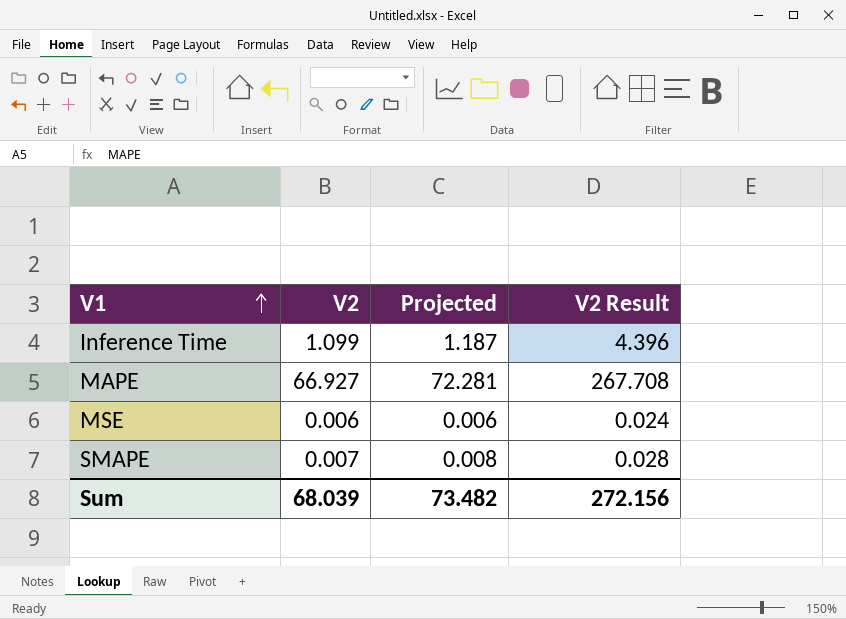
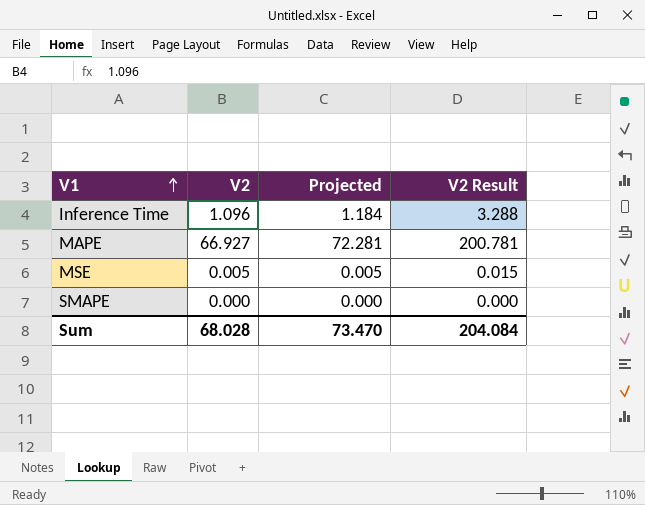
column V2 Result | formula: [V2] * 4 -> [V2] * 3
Inference Time | V2: 1.099 -> 1.096
Inference Time | Projected: 1.187 -> 1.184
MSE | V2: 0.006 -> 0.005
MSE | Projected: 0.006 -> 0.005
SMAPE | V2: 0.007 -> 0.000
SMAPE | Projected: 0.008 -> 0.000
Sum | V2: 68.039 -> 68.028
Sum | Projected: 73.482 -> 73.470
Sum | V2 Result: 272.156 -> 204.084

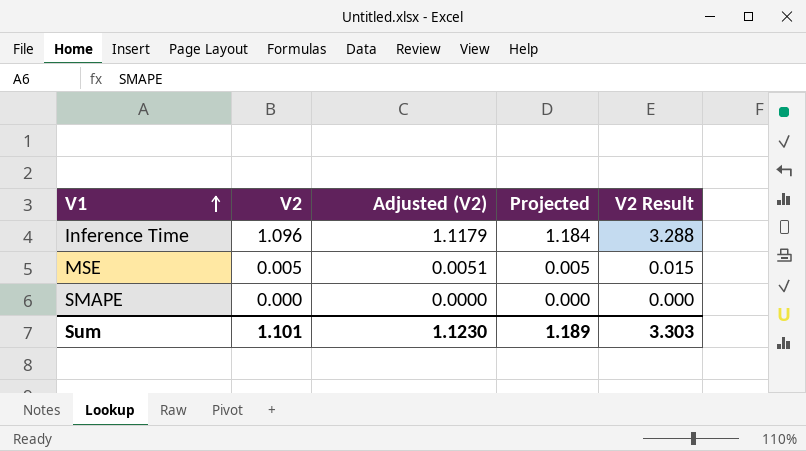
column Adjusted (V2) | formula: none -> [V2] * 1.02
row MAPE: 66.927 | 72.281 | 200.781 -> none
Sum | V2: 68.028 -> 1.101
Sum | Projected: 73.470 -> 1.189
Sum | V2 Result: 204.084 -> 3.303

